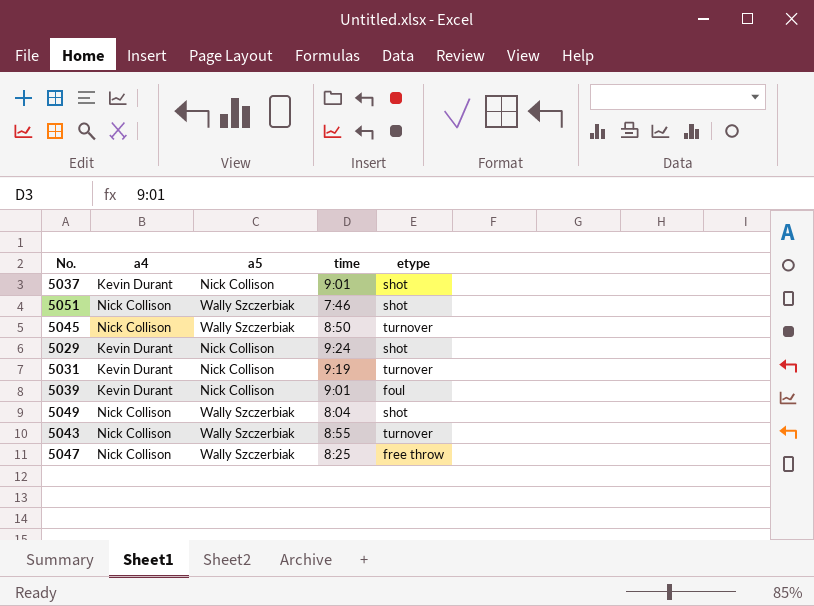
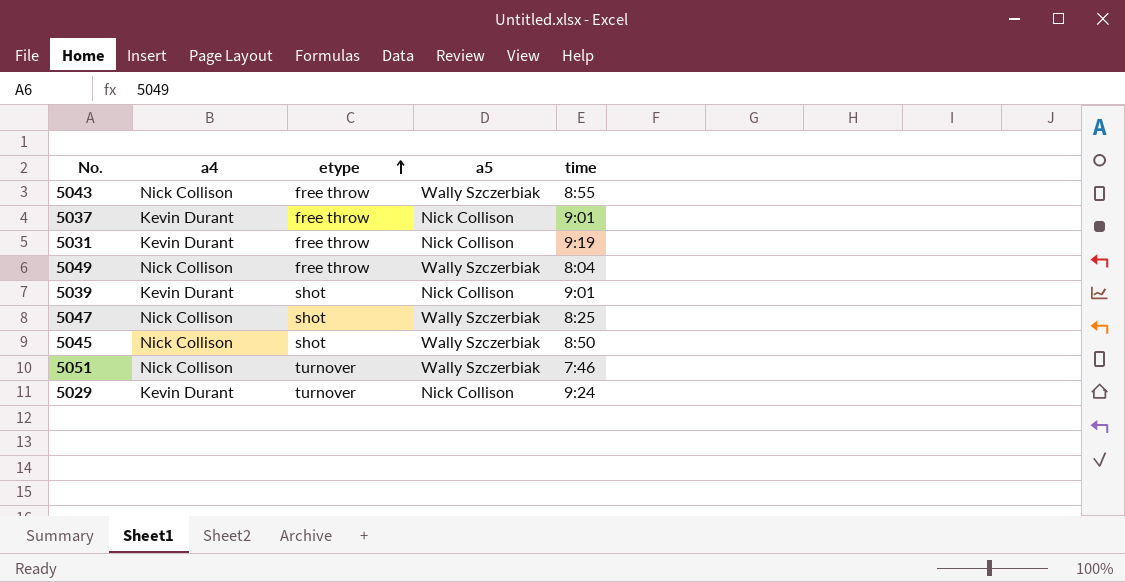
row order: none -> etype ascending
column etype | position: 5 -> 3
5043 | etype: turnover -> free throw
5037 | etype: shot -> free throw
5031 | etype: turnover -> free throw
5049 | etype: shot -> free throw
5039 | etype: foul -> shot
5047 | etype: free throw -> shot
5045 | etype: turnover -> shot
5051 | etype: shot -> turnover
5029 | etype: shot -> turnover

